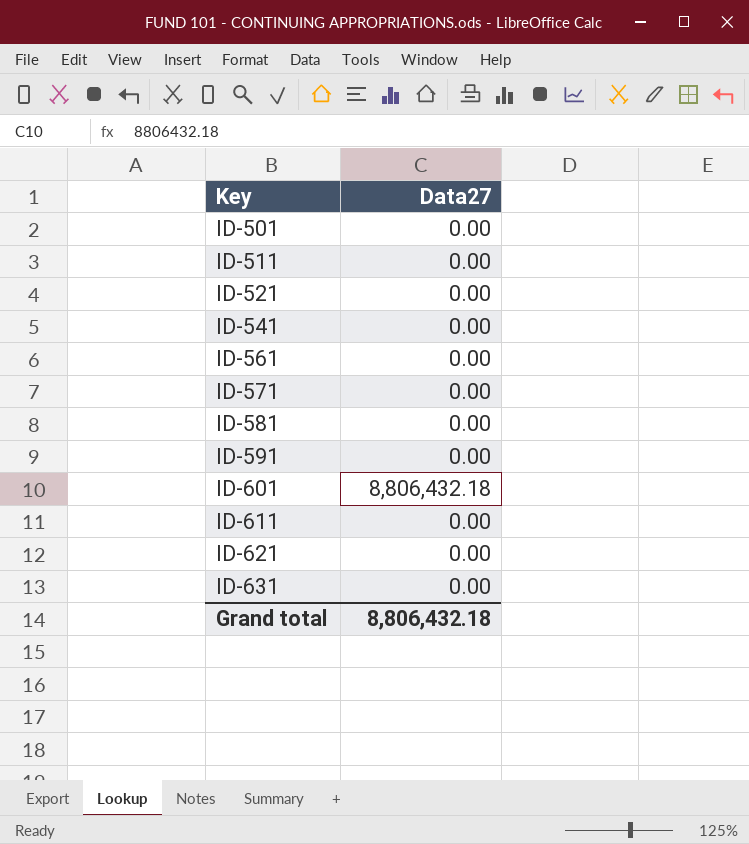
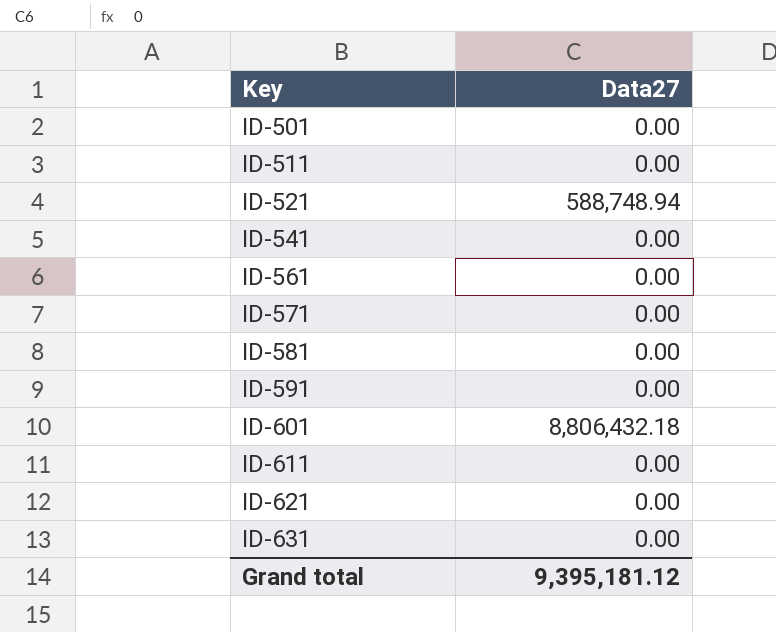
ID-521 | Data27: 0.00 -> 588,748.94
Grand total | Data27: 8,806,432.18 -> 9,395,181.12

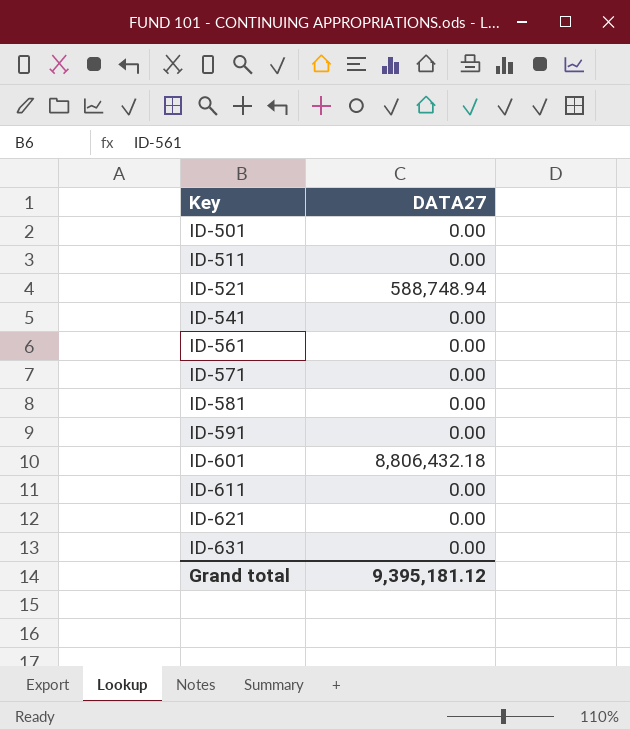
column name: Data27 -> DATA27

